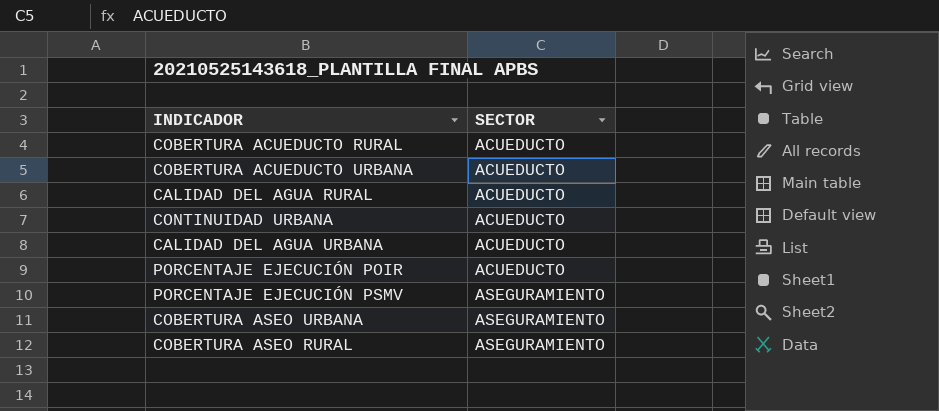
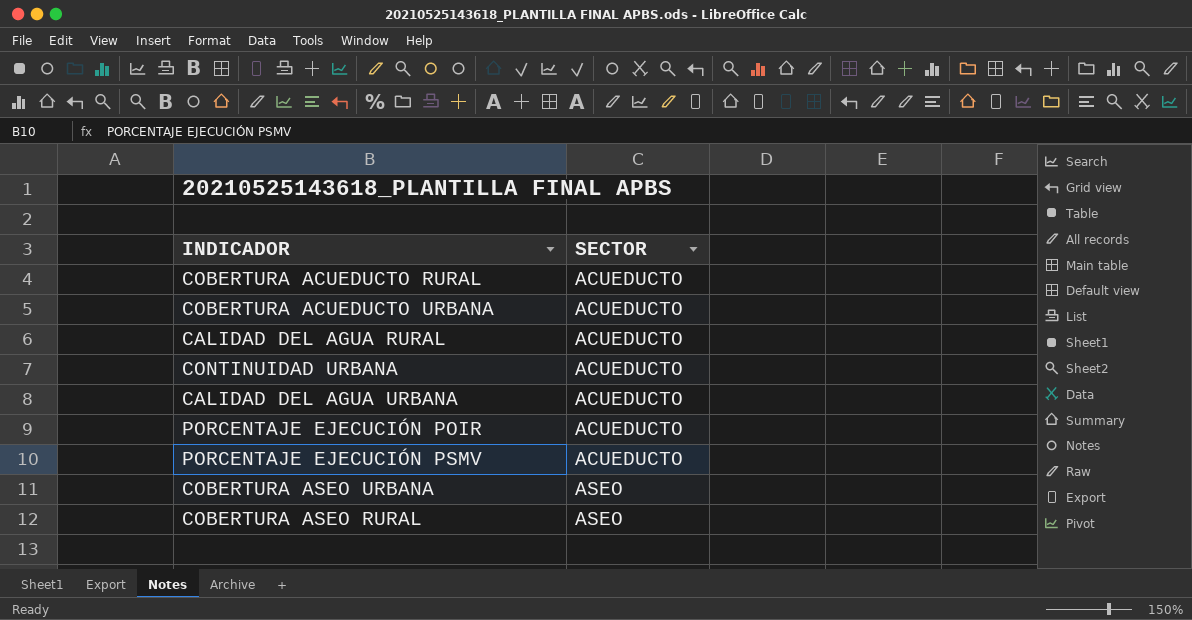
PORCENTAJE EJECUCIÓN PSMV | SECTOR: ASEGURAMIENTO -> ACUEDUCTO
COBERTURA ASEO URBANA | SECTOR: ASEGURAMIENTO -> ASEO
COBERTURA ASEO RURAL | SECTOR: ASEGURAMIENTO -> ASEO

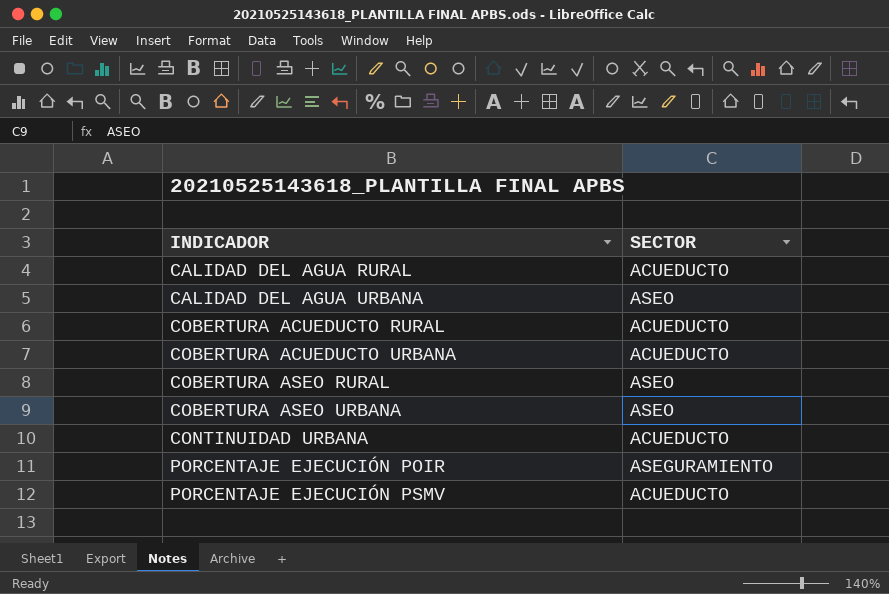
row order: SECTOR ascending -> INDICADOR ascending
CALIDAD DEL AGUA URBANA | SECTOR: ACUEDUCTO -> ASEO
PORCENTAJE EJECUCIÓN POIR | SECTOR: ACUEDUCTO -> ASEGURAMIENTO

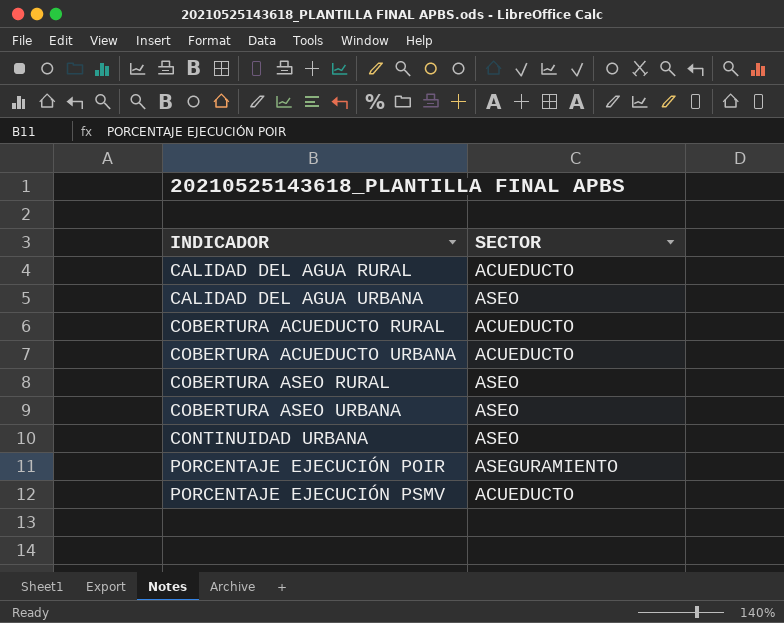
CONTINUIDAD URBANA | SECTOR: ACUEDUCTO -> ASEO

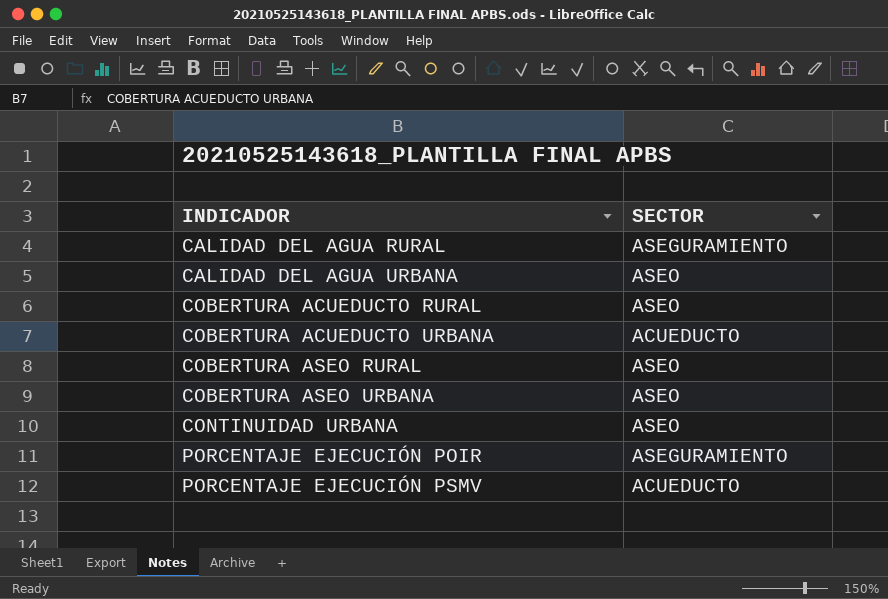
CALIDAD DEL AGUA RURAL | SECTOR: ACUEDUCTO -> ASEGURAMIENTO
COBERTURA ACUEDUCTO RURAL | SECTOR: ACUEDUCTO -> ASEO

